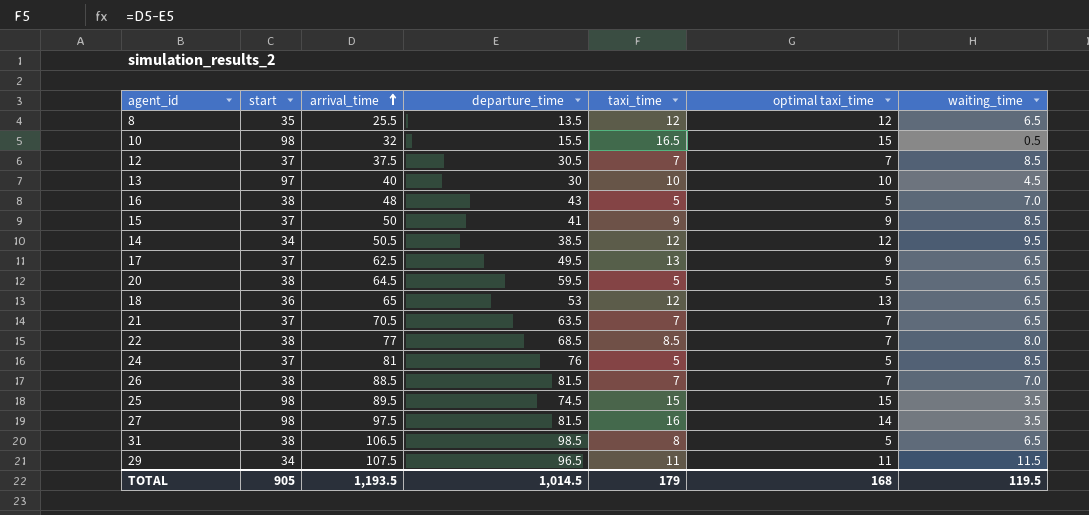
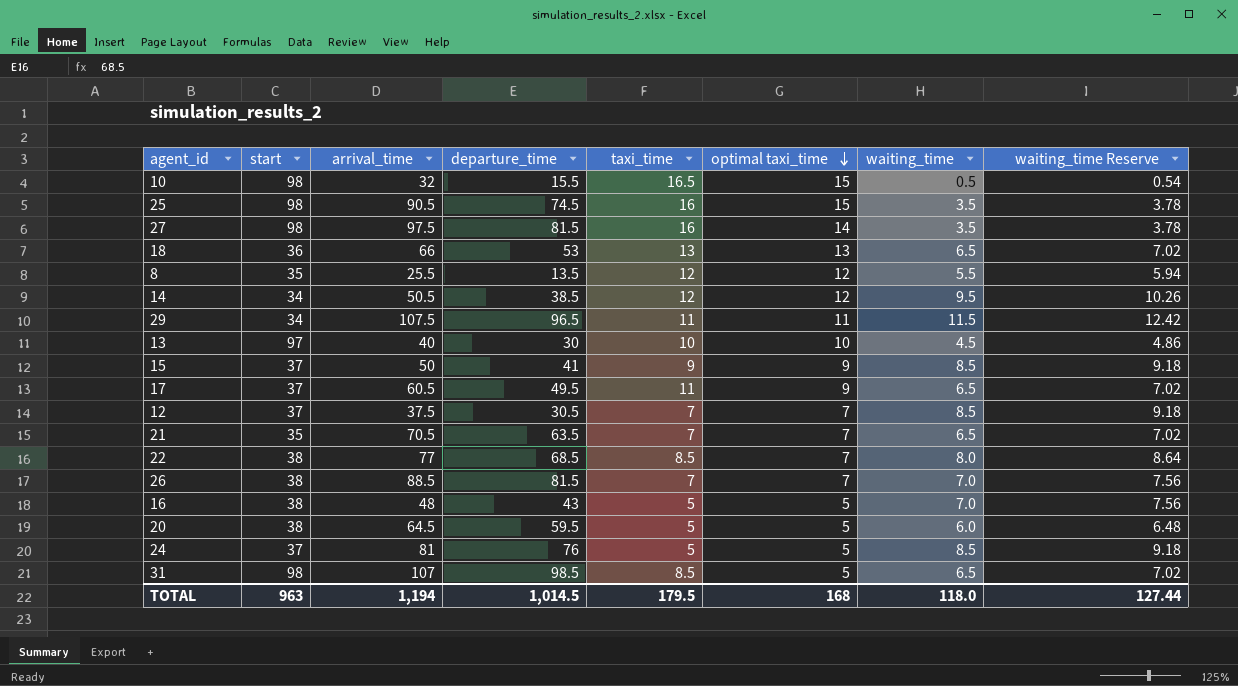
row order: arrival_time ascending -> optimal taxi_time descending
column waiting_time Reserve | formula: none -> [waiting_time] * 1.08
25 | arrival_time: 89.5 -> 90.5
25 | taxi_time: 15 -> 16
18 | arrival_time: 65 -> 66
18 | taxi_time: 12 -> 13
8 | waiting_time: 6.5 -> 5.5
17 | arrival_time: 62.5 -> 60.5
17 | taxi_time: 13 -> 11
21 | start: 37 -> 35
20 | waiting_time: 6.5 -> 6.0
31 | start: 38 -> 98
31 | arrival_time: 106.5 -> 107
31 | taxi_time: 8 -> 8.5
TOTAL | start: 905 -> 963
TOTAL | arrival_time: 1,193.5 -> 1,194
TOTAL | taxi_time: 179 -> 179.5
TOTAL | waiting_time: 119.5 -> 118.0

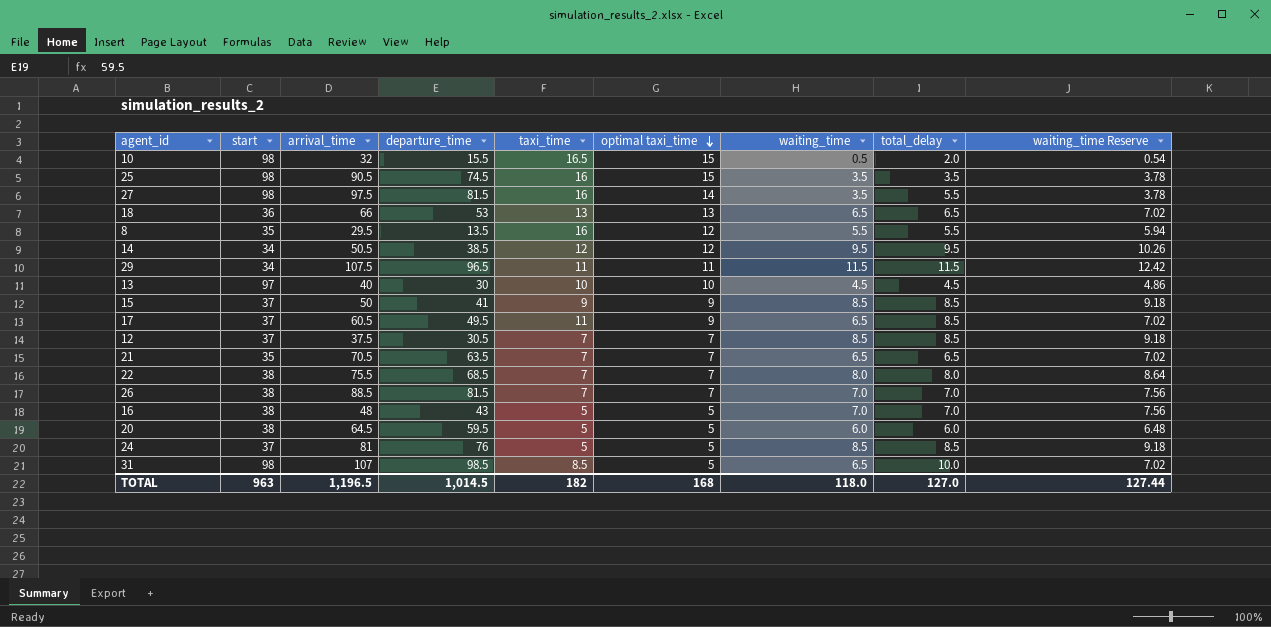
column total_delay | position: none -> 8
8 | arrival_time: 25.5 -> 29.5
8 | taxi_time: 12 -> 16
22 | arrival_time: 77 -> 75.5
22 | taxi_time: 8.5 -> 7
TOTAL | arrival_time: 1,194 -> 1,196.5
TOTAL | taxi_time: 179.5 -> 182

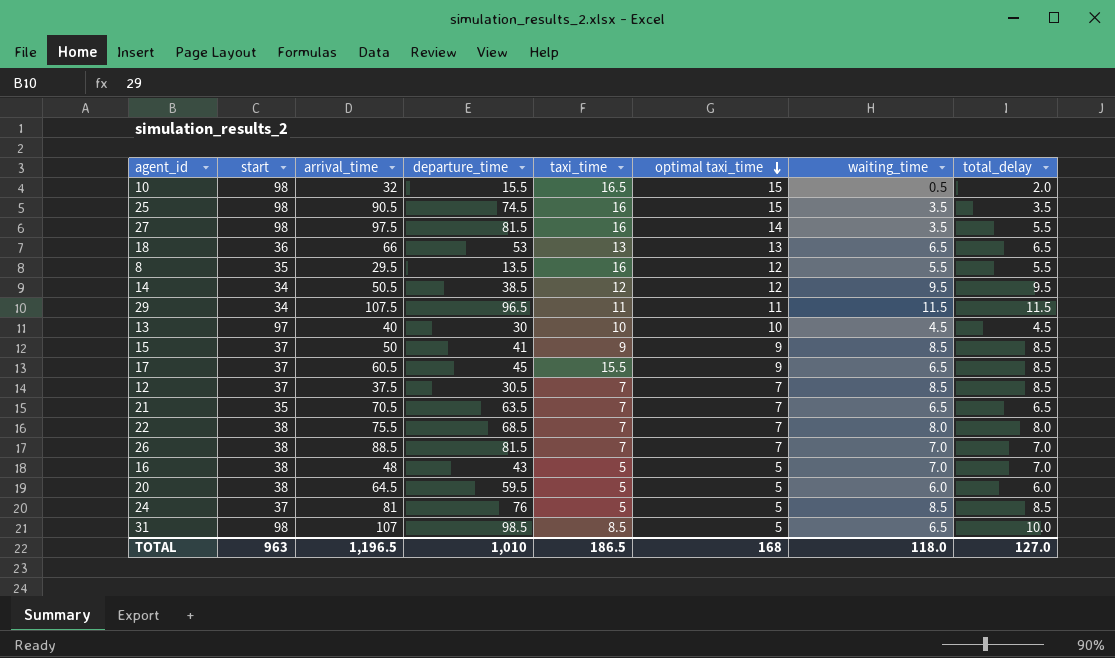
column waiting_time Reserve | formula: [waiting_time] * 1.08 -> none
17 | departure_time: 49.5 -> 45
17 | taxi_time: 11 -> 15.5
TOTAL | departure_time: 1,014.5 -> 1,010
TOTAL | taxi_time: 182 -> 186.5

